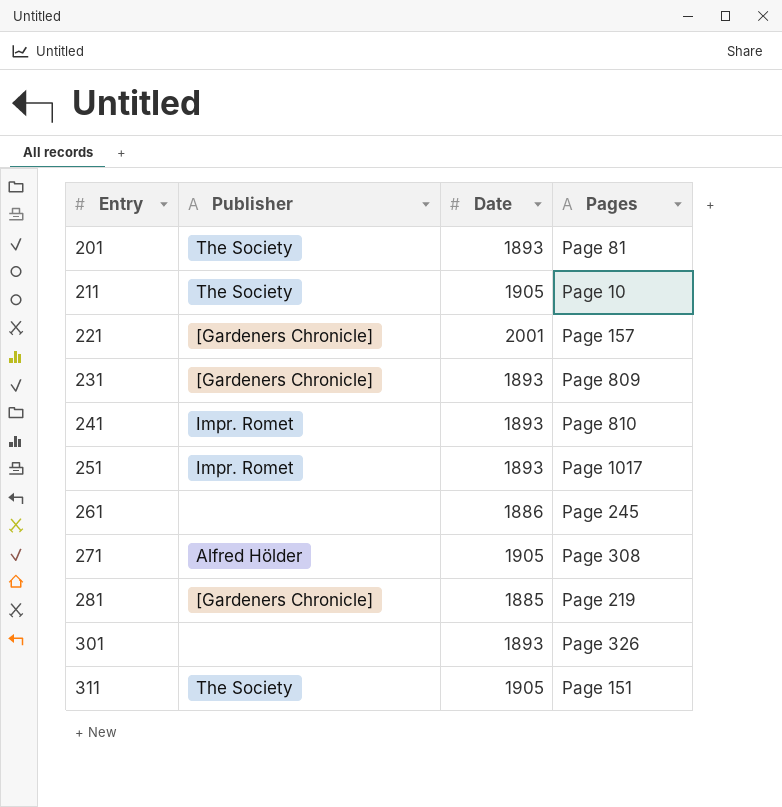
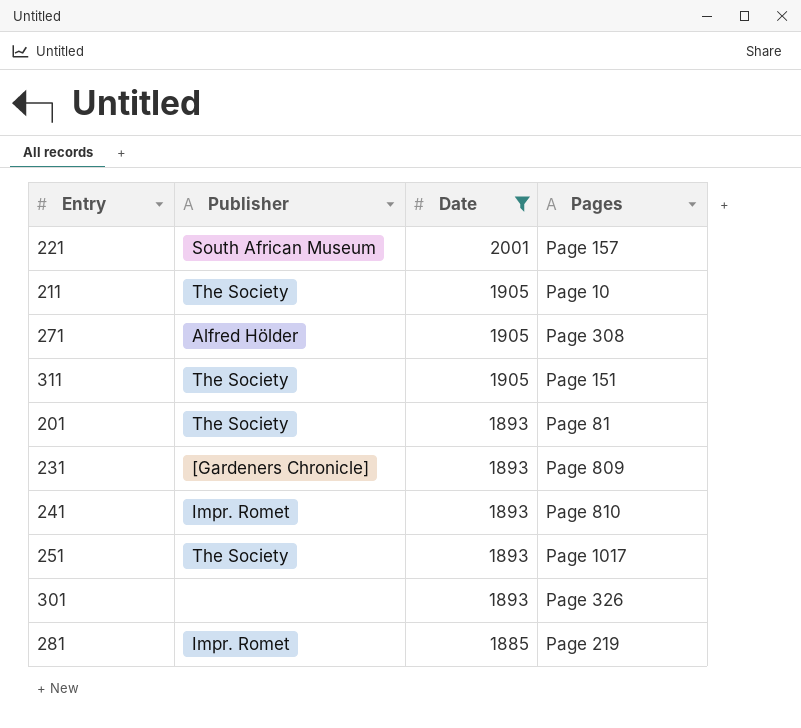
filter: none -> Date != 1886
row order: Entry ascending -> Date descending
221 | Publisher: [Gardeners Chronicle] -> South African Museum
251 | Publisher: Impr. Romet -> The Society
281 | Publisher: [Gardeners Chronicle] -> Impr. Romet

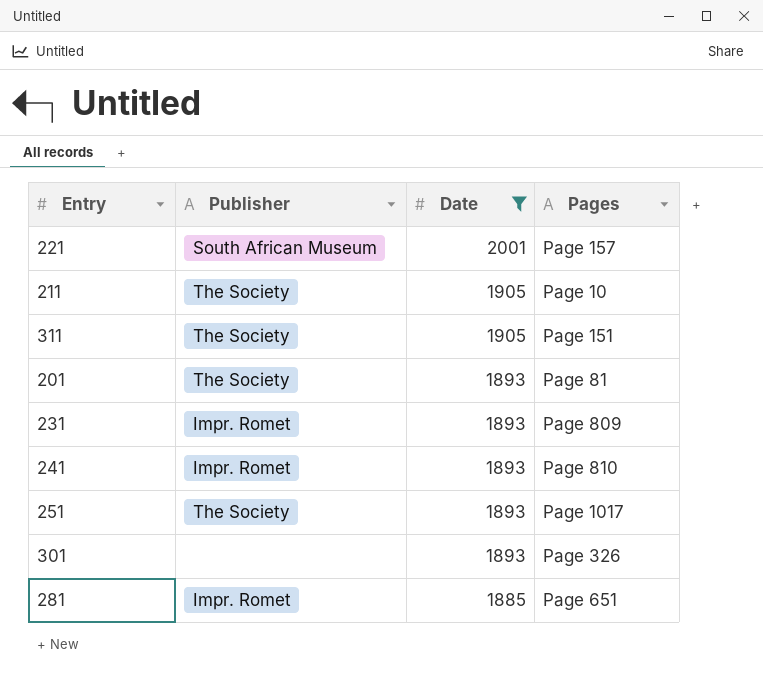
row 271: Alfred Hölder | 1905 | Page 308 -> none
231 | Publisher: [Gardeners Chronicle] -> Impr. Romet
281 | Pages: Page 219 -> Page 651

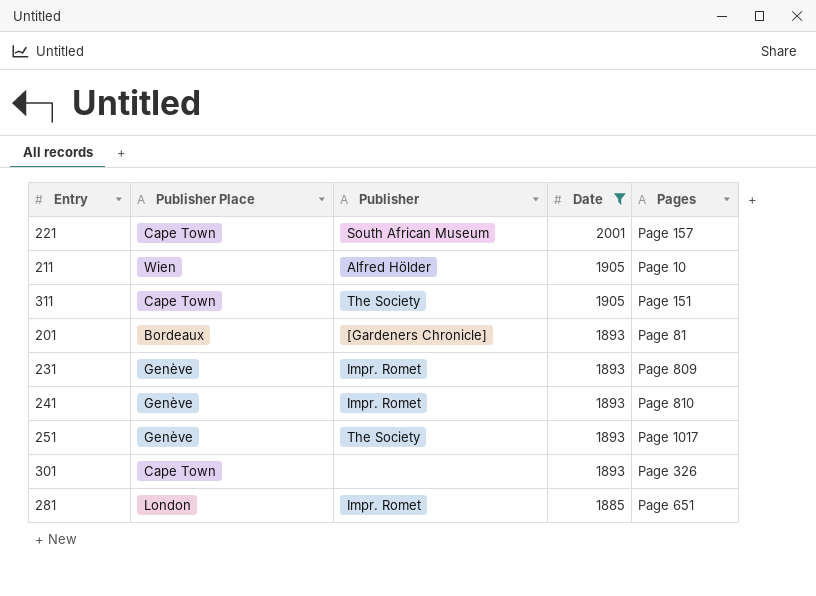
column Publisher Place | position: none -> 2
211 | Publisher: The Society -> Alfred Hölder
201 | Publisher: The Society -> [Gardeners Chronicle]

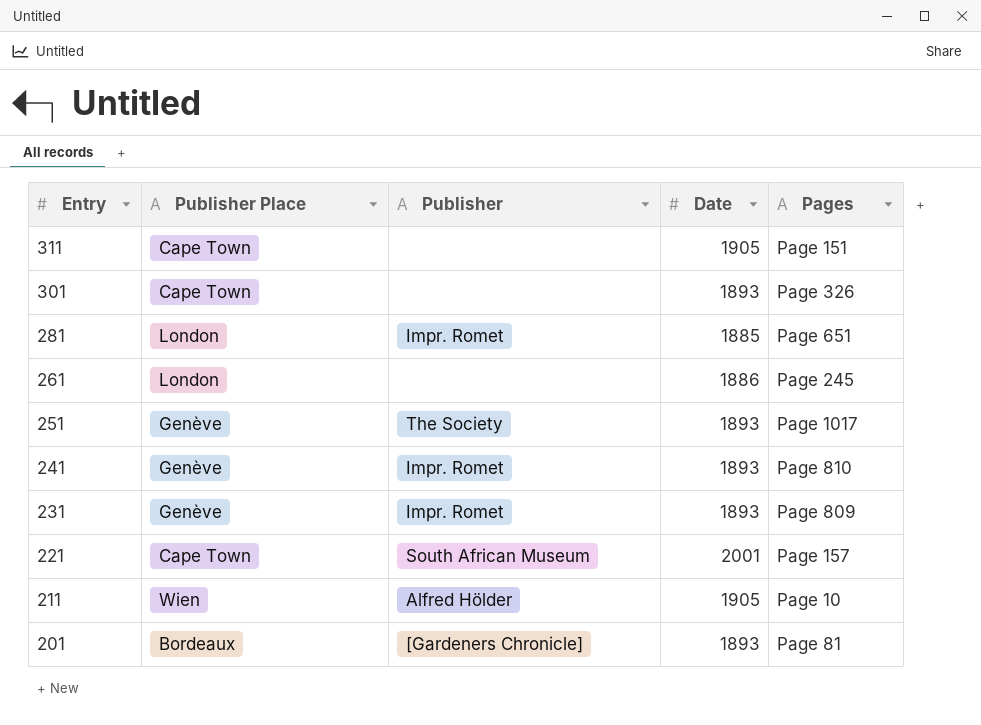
filter: Date != 1886 -> none
row order: Date descending -> Entry descending
311 | Publisher: The Society -> none

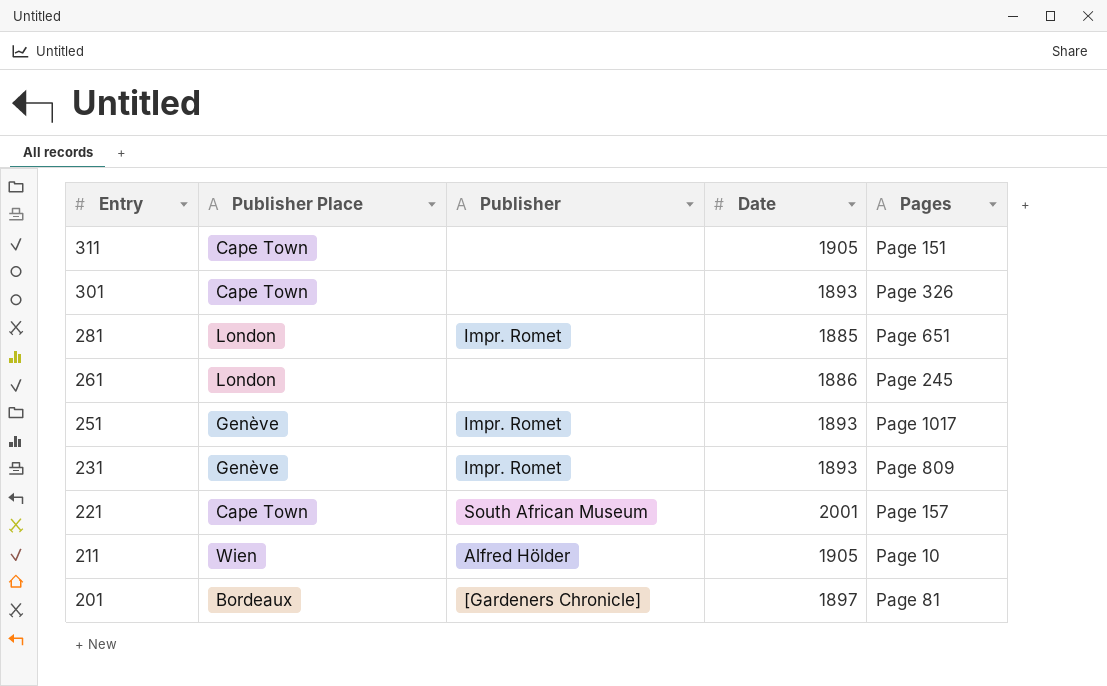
row 241: Genève | Impr. Romet | 1893 | Page 810 -> none
251 | Publisher: The Society -> Impr. Romet
201 | Date: 1893 -> 1897

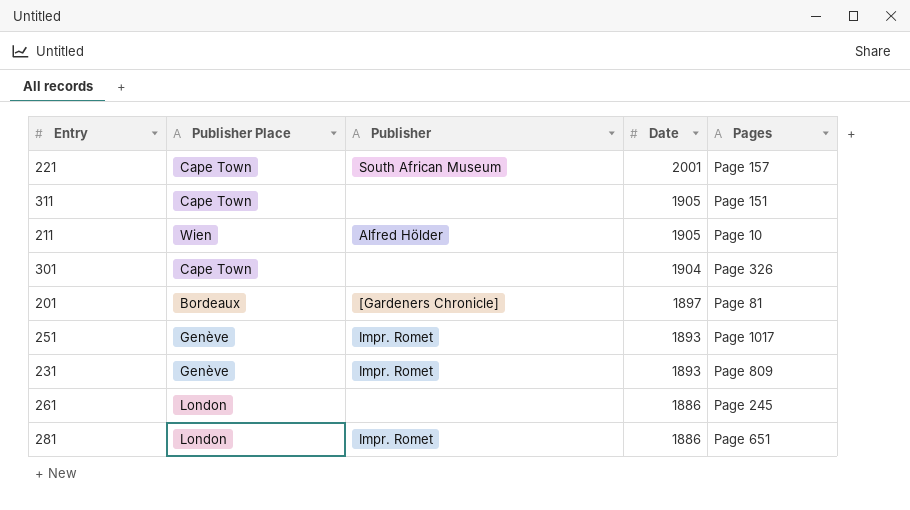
row order: Entry descending -> Date descending
301 | Date: 1893 -> 1904
281 | Date: 1885 -> 1886

